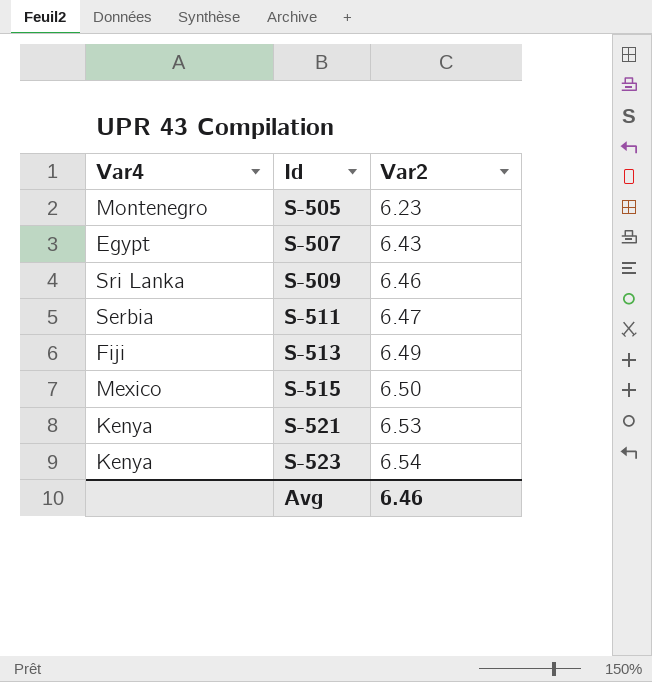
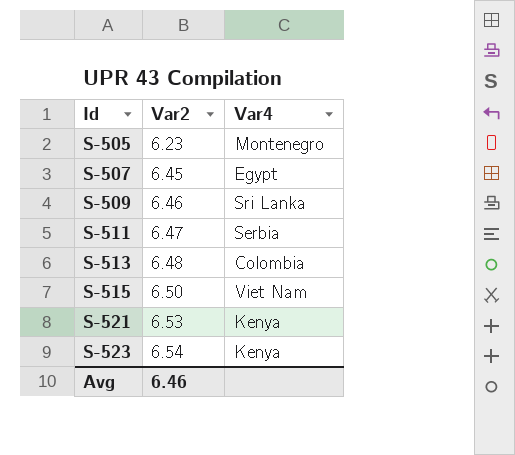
column Var4 | position: 1 -> 3
S-507 | Var2: 6.43 -> 6.45
S-513 | Var2: 6.49 -> 6.48
S-513 | Var4: Fiji -> Colombia
S-515 | Var4: Mexico -> Viet Nam

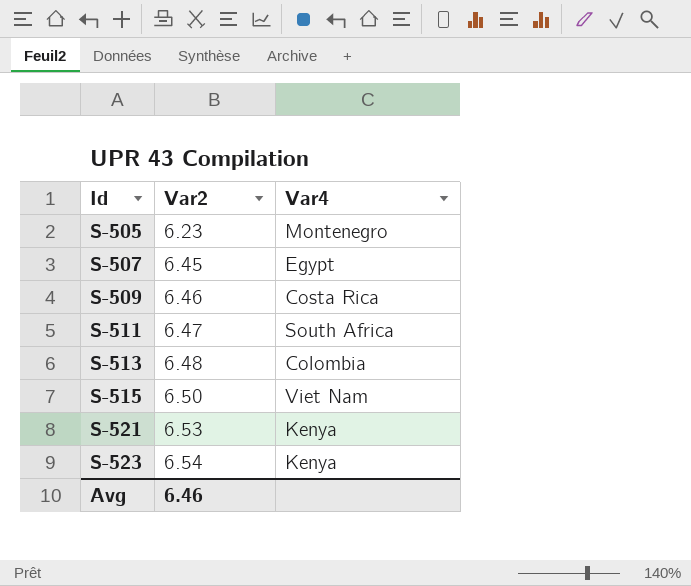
S-509 | Var4: Sri Lanka -> Costa Rica
S-511 | Var4: Serbia -> South Africa

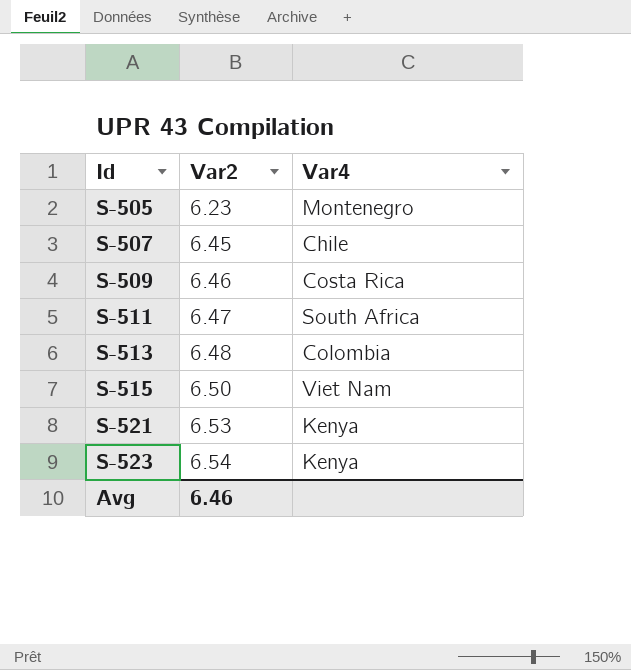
S-507 | Var4: Egypt -> Chile

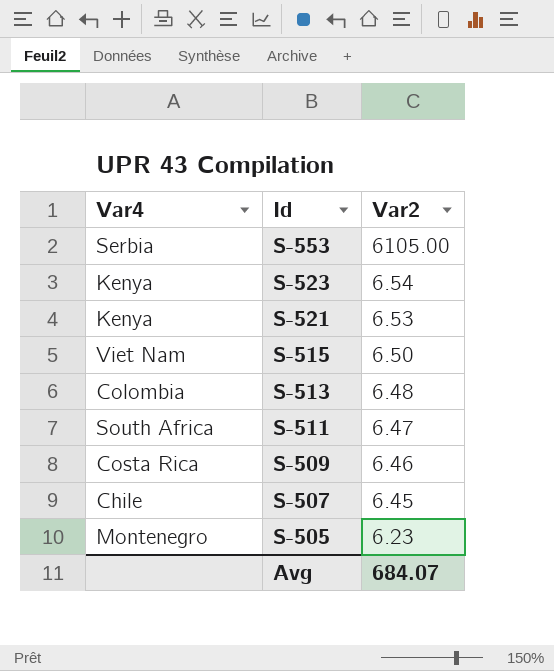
row order: Id ascending -> Id descending
column Var4 | position: 3 -> 1
row S-553: none -> Serbia | 6105.00
Avg | Var2: 6.46 -> 684.07

